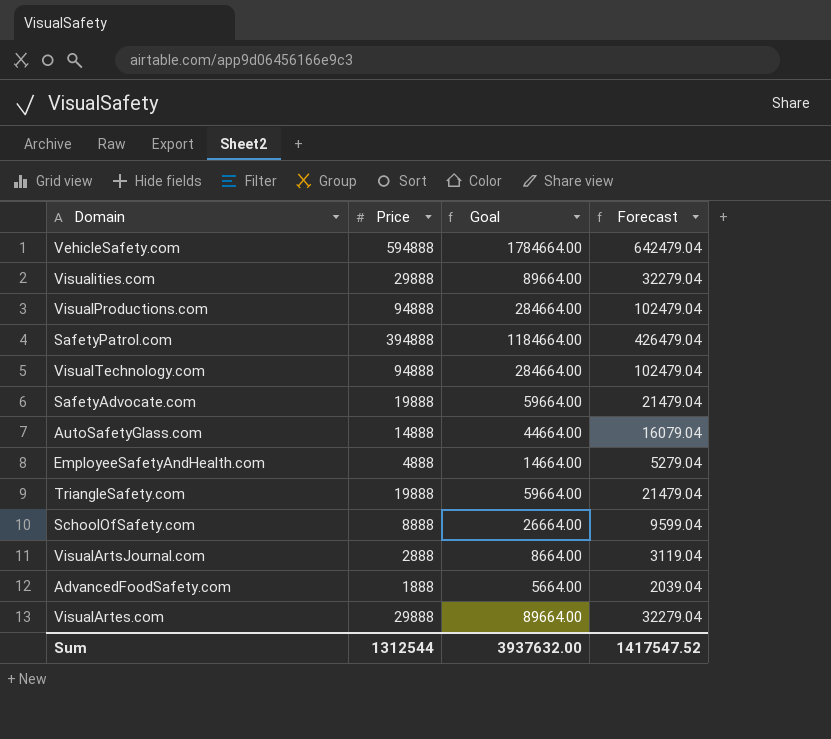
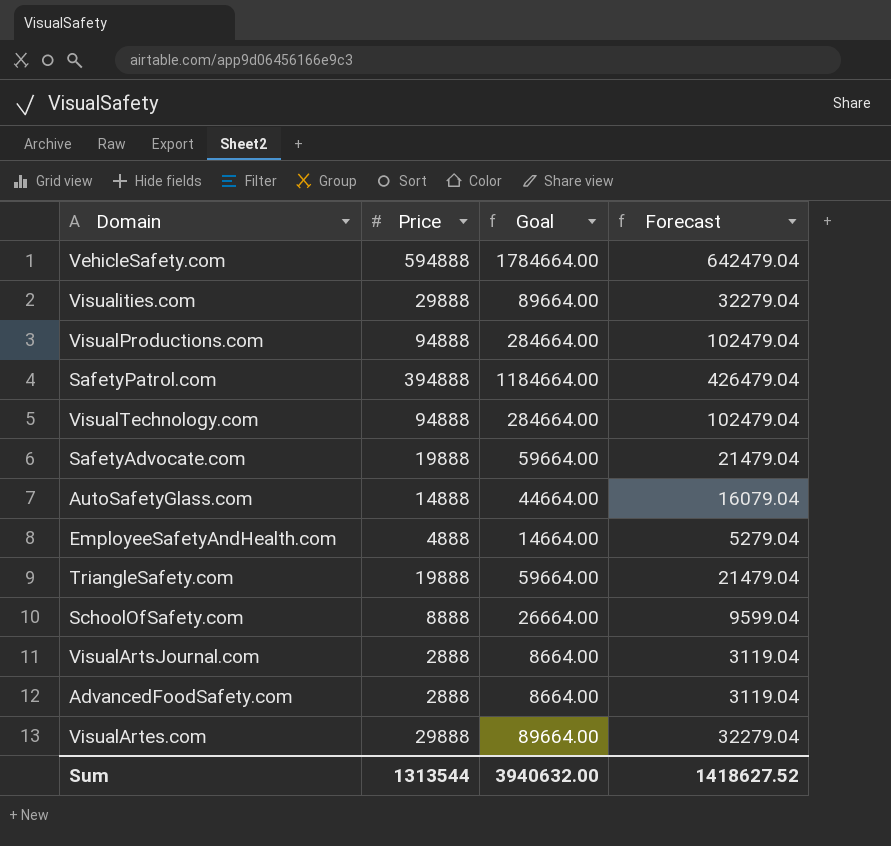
AdvancedFoodSafety.com | Price: 1888 -> 2888
AdvancedFoodSafety.com | Goal: 5664.00 -> 8664.00
AdvancedFoodSafety.com | Forecast: 2039.04 -> 3119.04
Sum | Price: 1312544 -> 1313544
Sum | Goal: 3937632.00 -> 3940632.00
Sum | Forecast: 1417547.52 -> 1418627.52

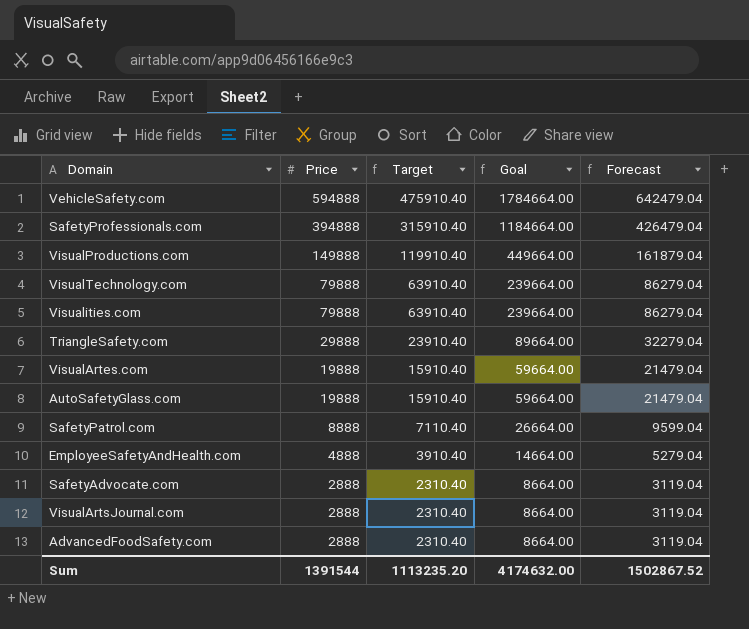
row order: none -> Price descending
column Target | formula: none -> [Price] * 0.8
row SchoolOfSafety.com: 8888 | 26664.00 | 9599.04 -> none
row SafetyProfessionals.com: none -> 394888 | 315910.40 | 1184664.00 | 426479.04
VisualProductions.com | Price: 94888 -> 149888
VisualProductions.com | Goal: 284664.00 -> 449664.00
VisualProductions.com | Forecast: 102479.04 -> 161879.04
VisualTechnology.com | Price: 94888 -> 79888
VisualTechnology.com | Goal: 284664.00 -> 239664.00
VisualTechnology.com | Forecast: 102479.04 -> 86279.04
Visualities.com | Price: 29888 -> 79888
Visualities.com | Goal: 89664.00 -> 239664.00
Visualities.com | Forecast: 32279.04 -> 86279.04
TriangleSafety.com | Price: 19888 -> 29888
TriangleSafety.com | Goal: 59664.00 -> 89664.00
TriangleSafety.com | Forecast: 21479.04 -> 32279.04
VisualArtes.com | Price: 29888 -> 19888
VisualArtes.com | Goal: 89664.00 -> 59664.00
VisualArtes.com | Forecast: 32279.04 -> 21479.04
AutoSafetyGlass.com | Price: 14888 -> 19888
AutoSafetyGlass.com | Goal: 44664.00 -> 59664.00
AutoSafetyGlass.com | Forecast: 16079.04 -> 21479.04
SafetyPatrol.com | Price: 394888 -> 8888
SafetyPatrol.com | Goal: 1184664.00 -> 26664.00
SafetyPatrol.com | Forecast: 426479.04 -> 9599.04
SafetyAdvocate.com | Price: 19888 -> 2888
SafetyAdvocate.com | Goal: 59664.00 -> 8664.00
SafetyAdvocate.com | Forecast: 21479.04 -> 3119.04
Sum | Price: 1313544 -> 1391544
Sum | Goal: 3940632.00 -> 4174632.00
Sum | Forecast: 1418627.52 -> 1502867.52

